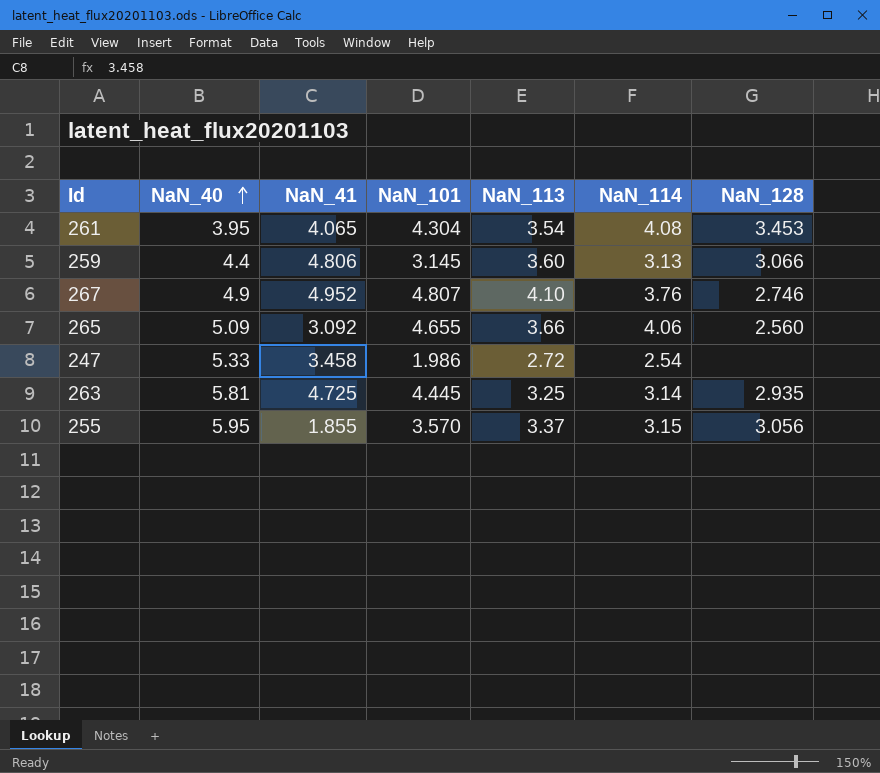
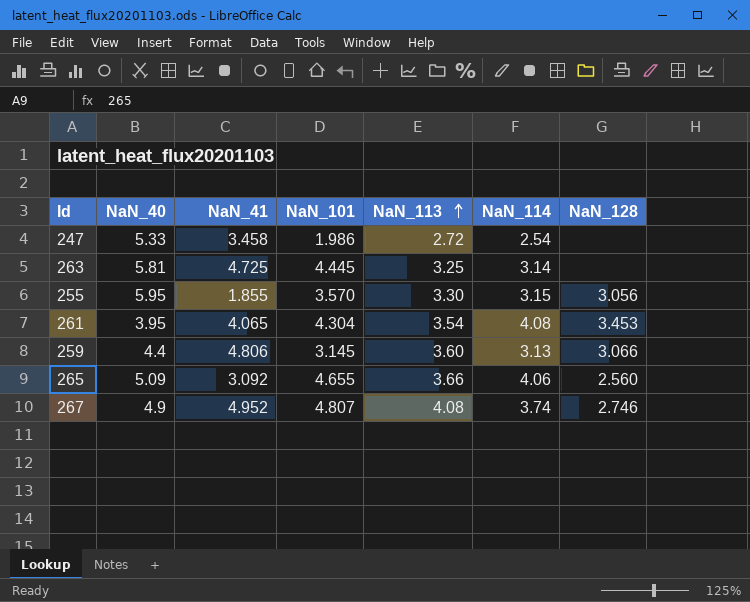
row order: NaN_40 ascending -> NaN_113 ascending
263 | NaN_128: 2.935 -> none
255 | NaN_113: 3.37 -> 3.30
267 | NaN_113: 4.10 -> 4.08
267 | NaN_114: 3.76 -> 3.74

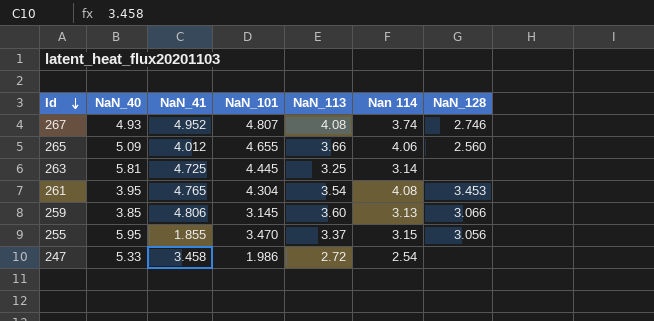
row order: NaN_113 ascending -> Id descending
column name: NaN_114 -> Nan 114
267 | NaN_40: 4.9 -> 4.93
265 | NaN_41: 3.092 -> 4.012
261 | NaN_41: 4.065 -> 4.765
259 | NaN_40: 4.4 -> 3.85
255 | NaN_101: 3.570 -> 3.470
255 | NaN_113: 3.30 -> 3.37

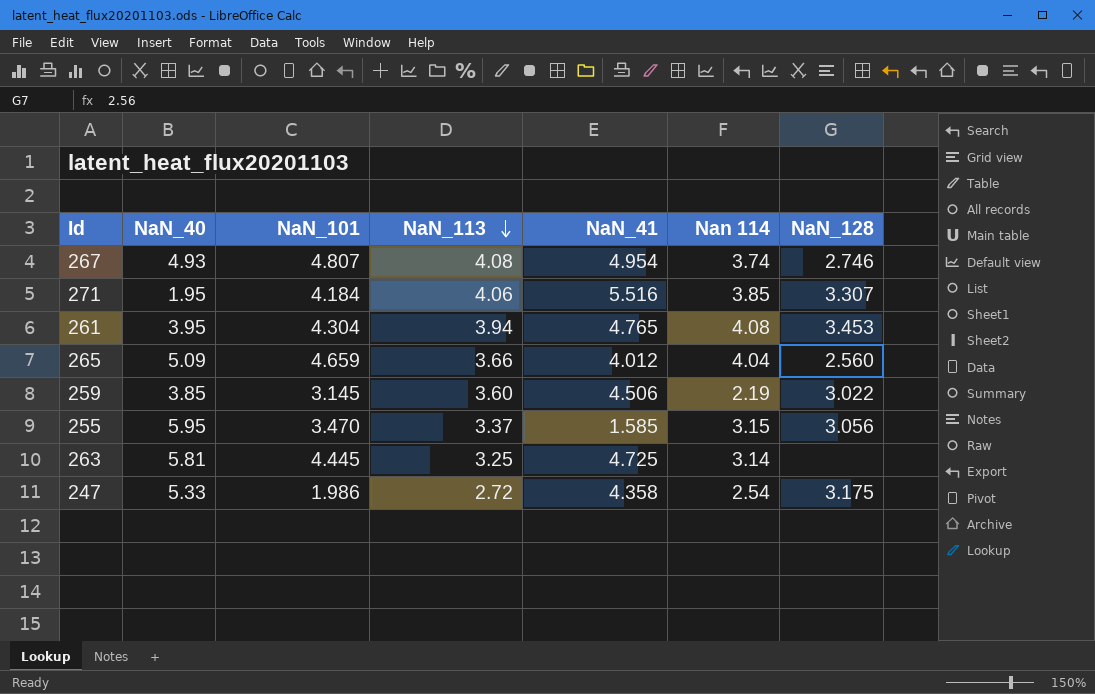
row order: Id descending -> NaN_113 descending
column NaN_41 | position: 3 -> 5
267 | NaN_41: 4.952 -> 4.954
row 271: none -> 1.95 | 4.184 | 4.06 | 5.516 | 3.85 | 3.307
261 | NaN_113: 3.54 -> 3.94
265 | NaN_101: 4.655 -> 4.659
265 | Nan 114: 4.06 -> 4.04
259 | NaN_41: 4.806 -> 4.506
259 | Nan 114: 3.13 -> 2.19
259 | NaN_128: 3.066 -> 3.022
255 | NaN_41: 1.855 -> 1.585
247 | NaN_41: 3.458 -> 4.358
247 | NaN_128: none -> 3.175

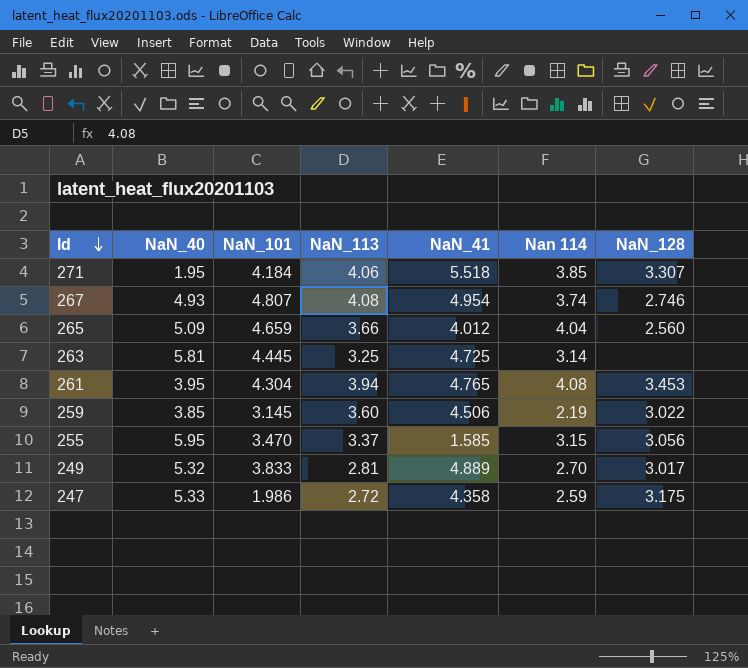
row order: NaN_113 descending -> Id descending
271 | NaN_41: 5.516 -> 5.518
row 249: none -> 5.32 | 3.833 | 2.81 | 4.889 | 2.70 | 3.017
247 | Nan 114: 2.54 -> 2.59

